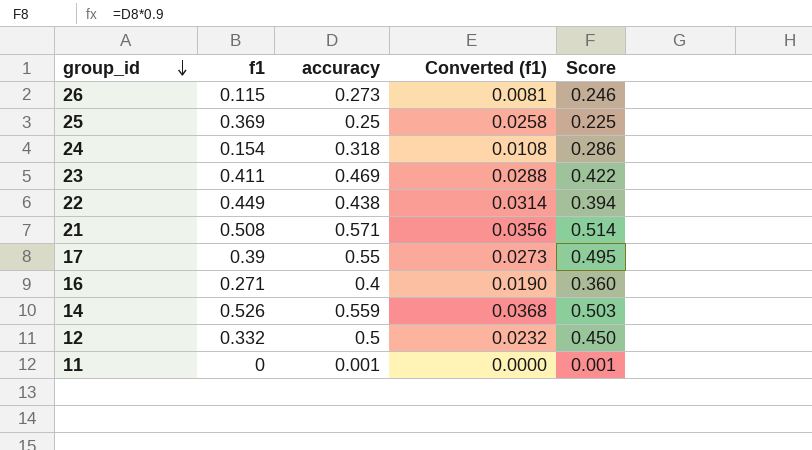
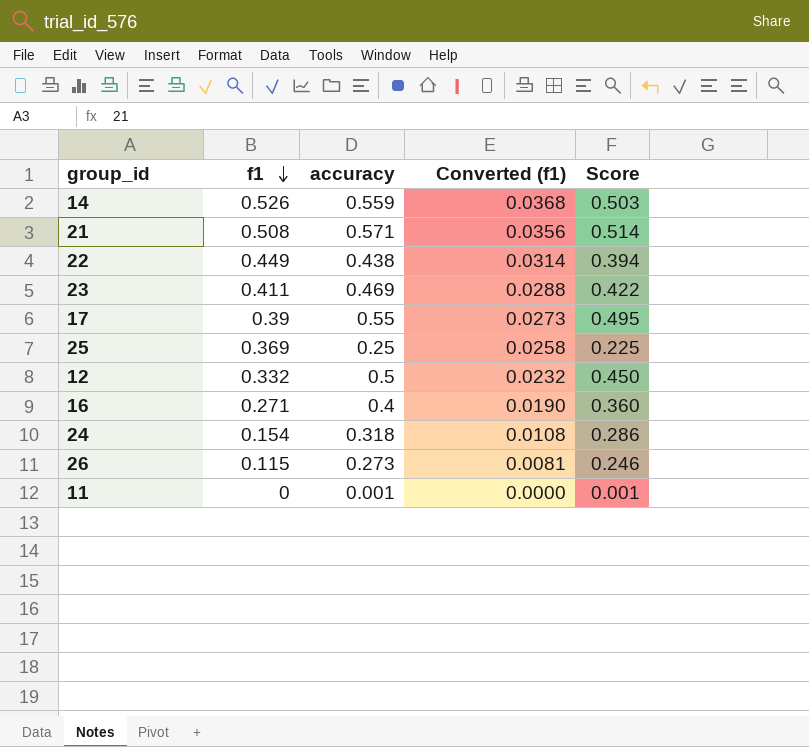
row order: group_id descending -> f1 descending

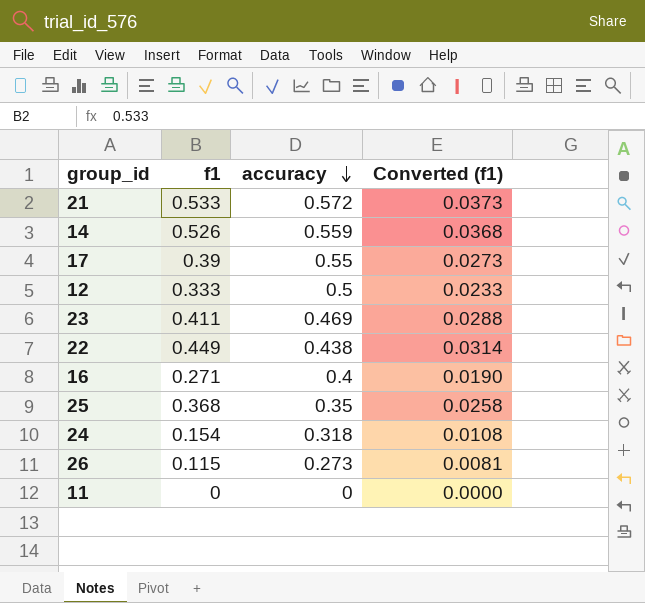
row order: f1 descending -> accuracy descending
column Score | formula: [accuracy] * 0.9 -> none
21 | f1: 0.508 -> 0.533
21 | accuracy: 0.571 -> 0.572
21 | Converted (f1): 0.0356 -> 0.0373
12 | f1: 0.332 -> 0.333
12 | Converted (f1): 0.0232 -> 0.0233
25 | f1: 0.369 -> 0.368
25 | accuracy: 0.25 -> 0.35
11 | accuracy: 0.001 -> 0

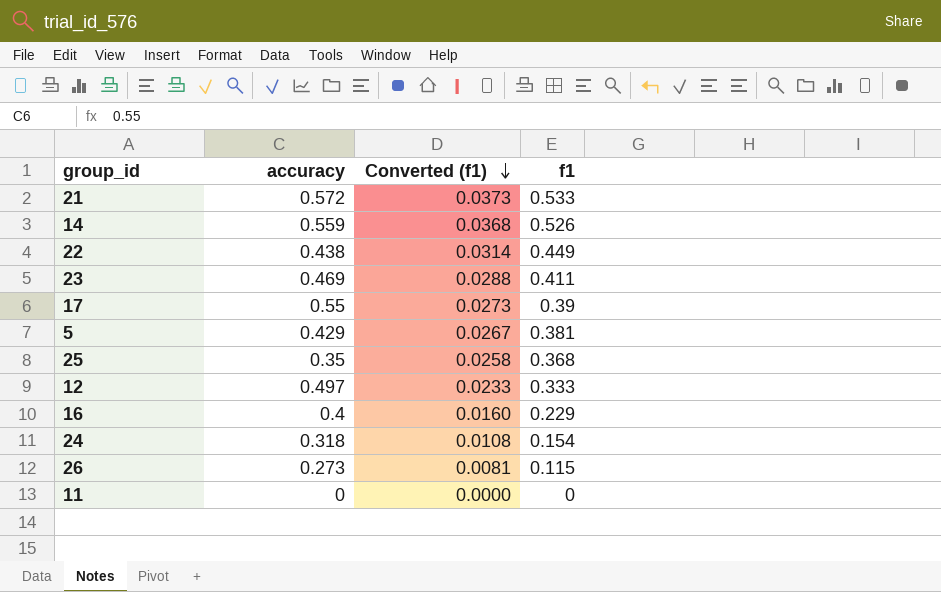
row order: accuracy descending -> Converted (f1) descending
column f1 | position: 2 -> 4
row 5: none -> 0.429 | 0.0267 | 0.381
12 | accuracy: 0.5 -> 0.497
16 | Converted (f1): 0.0190 -> 0.0160
16 | f1: 0.271 -> 0.229

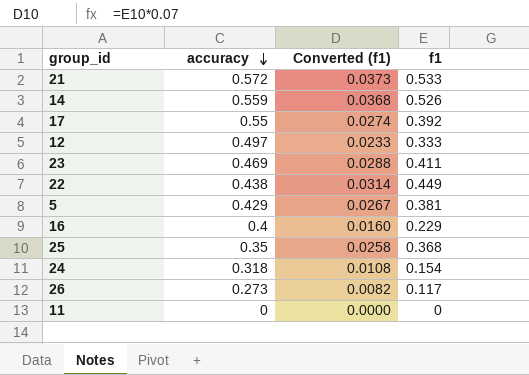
row order: Converted (f1) descending -> accuracy descending
17 | Converted (f1): 0.0273 -> 0.0274
17 | f1: 0.39 -> 0.392
26 | Converted (f1): 0.0081 -> 0.0082
26 | f1: 0.115 -> 0.117

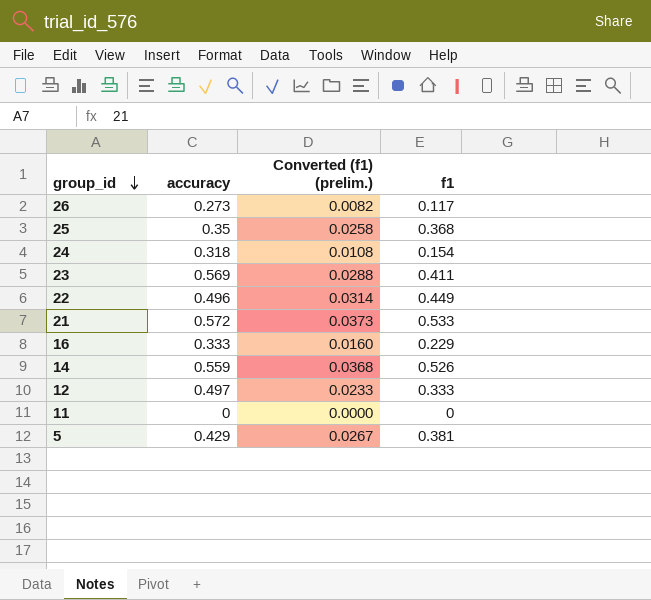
row order: accuracy descending -> group_id descending
column name: Converted (f1) -> Converted (f1) (prelim.)
row 17: 0.55 | 0.0274 | 0.392 -> none
23 | accuracy: 0.469 -> 0.569
22 | accuracy: 0.438 -> 0.496
16 | accuracy: 0.4 -> 0.333

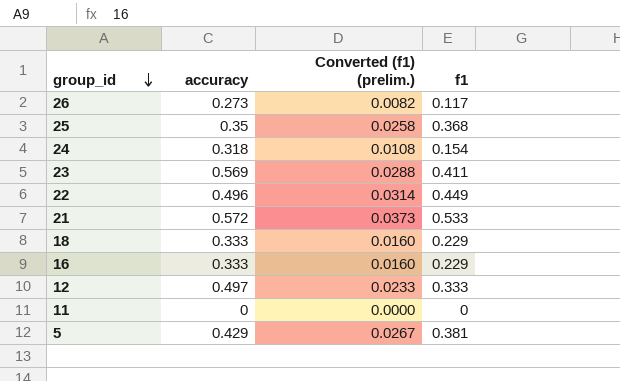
row 14: 0.559 | 0.0368 | 0.526 -> none
row 18: none -> 0.333 | 0.0160 | 0.229

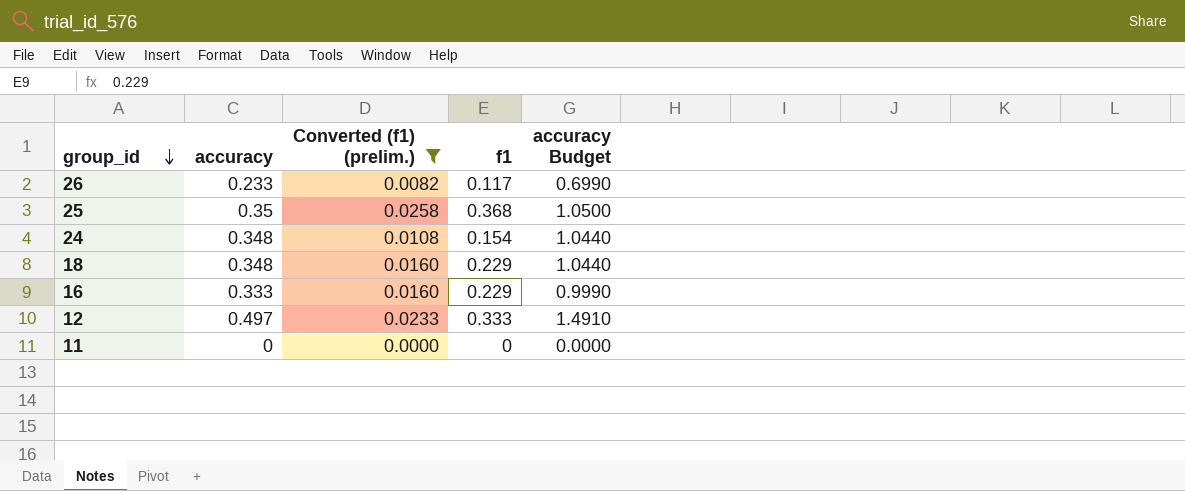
filter: none -> Converted (f1) (prelim.) <= 0.0258
column accuracy Budget | formula: none -> [accuracy] * 3
26 | accuracy: 0.273 -> 0.233
24 | accuracy: 0.318 -> 0.348
18 | accuracy: 0.333 -> 0.348

